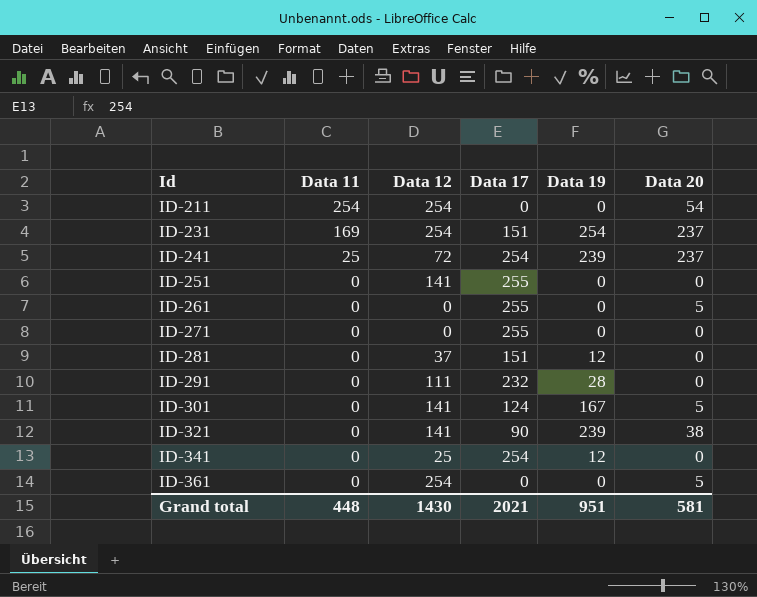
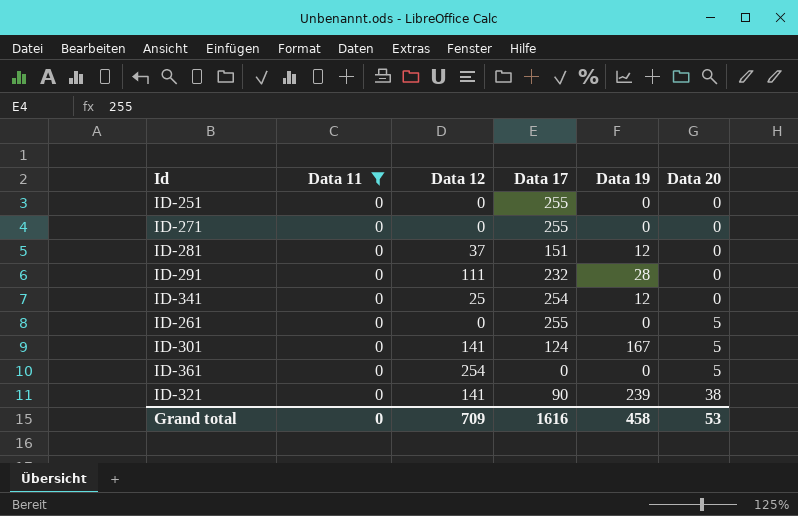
filter: none -> Data 11 = 0
row order: Id ascending -> Data 20 ascending
ID-251 | Data 12: 141 -> 0
Grand total | Data 11: 448 -> 0
Grand total | Data 12: 1430 -> 709
Grand total | Data 17: 2021 -> 1616
Grand total | Data 19: 951 -> 458
Grand total | Data 20: 581 -> 53

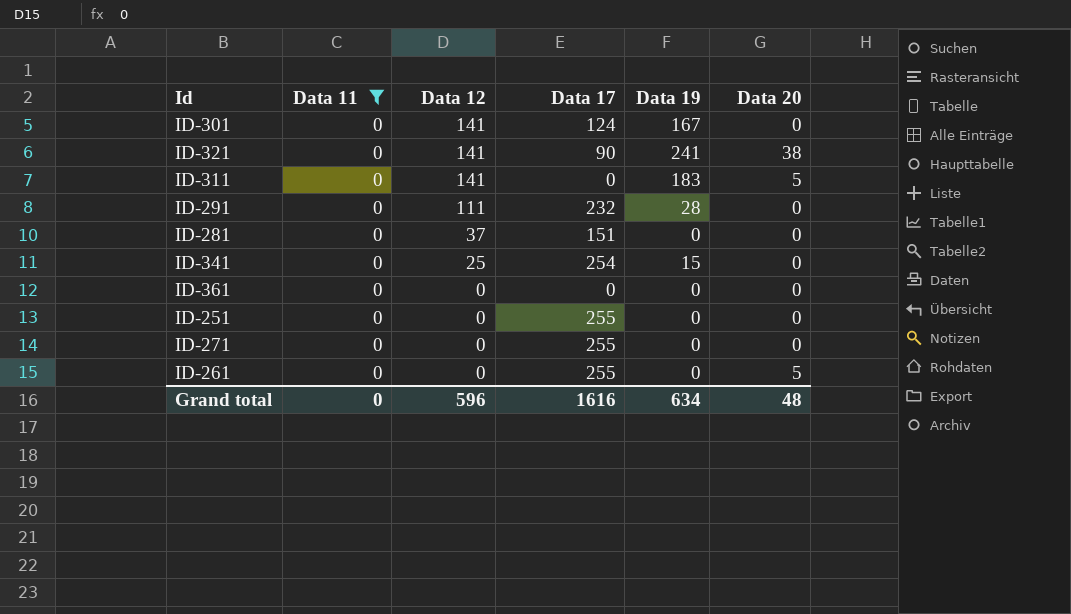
row order: Data 20 ascending -> Data 12 descending
ID-301 | Data 20: 5 -> 0
ID-321 | Data 19: 239 -> 241
row ID-311: none -> 0 | 141 | 0 | 183 | 5
ID-281 | Data 19: 12 -> 0
ID-341 | Data 19: 12 -> 15
ID-361 | Data 12: 254 -> 0
ID-361 | Data 20: 5 -> 0
Grand total | Data 12: 709 -> 596
Grand total | Data 19: 458 -> 634
Grand total | Data 20: 53 -> 48

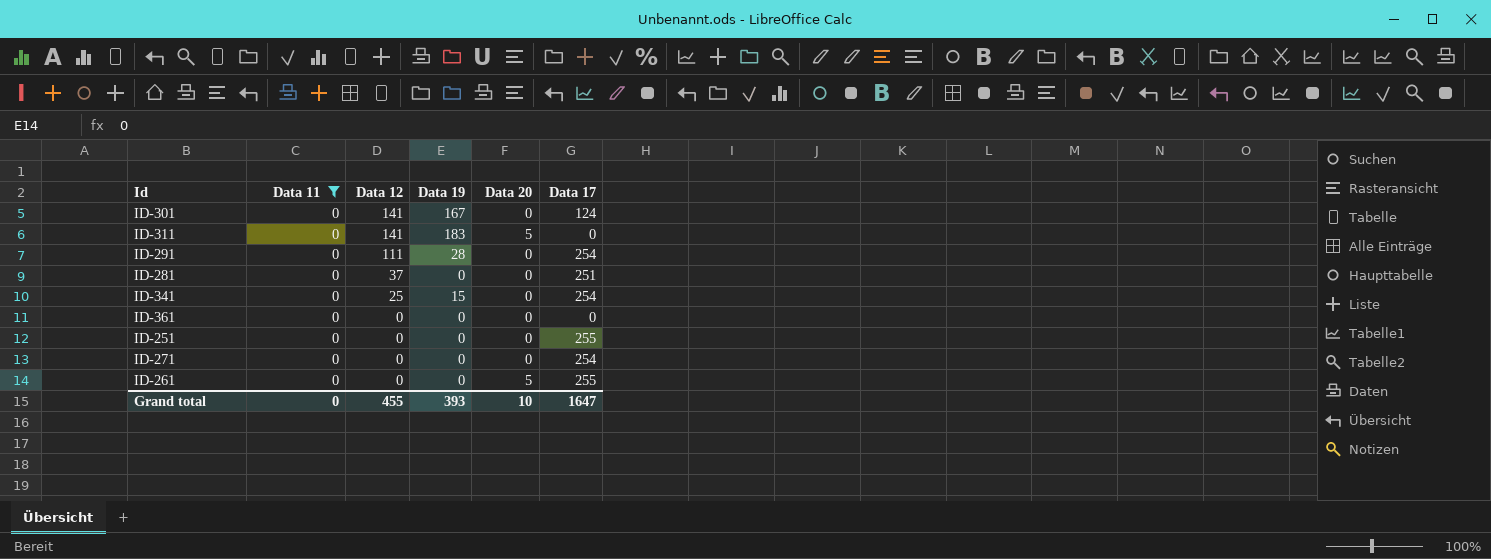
column Data 17 | position: 4 -> 6
row ID-321: 0 | 141 | 90 | 241 | 38 -> none
ID-291 | Data 17: 232 -> 254
ID-281 | Data 17: 151 -> 251
ID-271 | Data 17: 255 -> 254
Grand total | Data 12: 596 -> 455
Grand total | Data 19: 634 -> 393
Grand total | Data 20: 48 -> 10
Grand total | Data 17: 1616 -> 1647

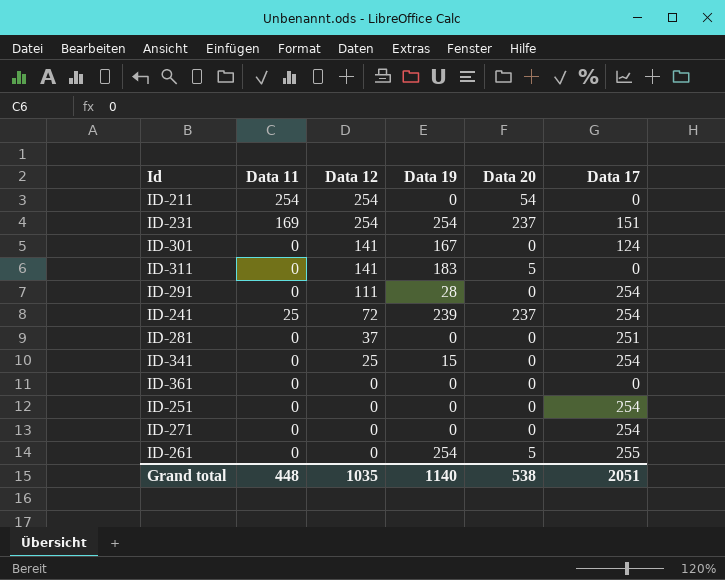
filter: Data 11 = 0 -> none
ID-251 | Data 17: 255 -> 254
ID-261 | Data 19: 0 -> 254
Grand total | Data 11: 0 -> 448
Grand total | Data 12: 455 -> 1035
Grand total | Data 19: 393 -> 1140
Grand total | Data 20: 10 -> 538
Grand total | Data 17: 1647 -> 2051

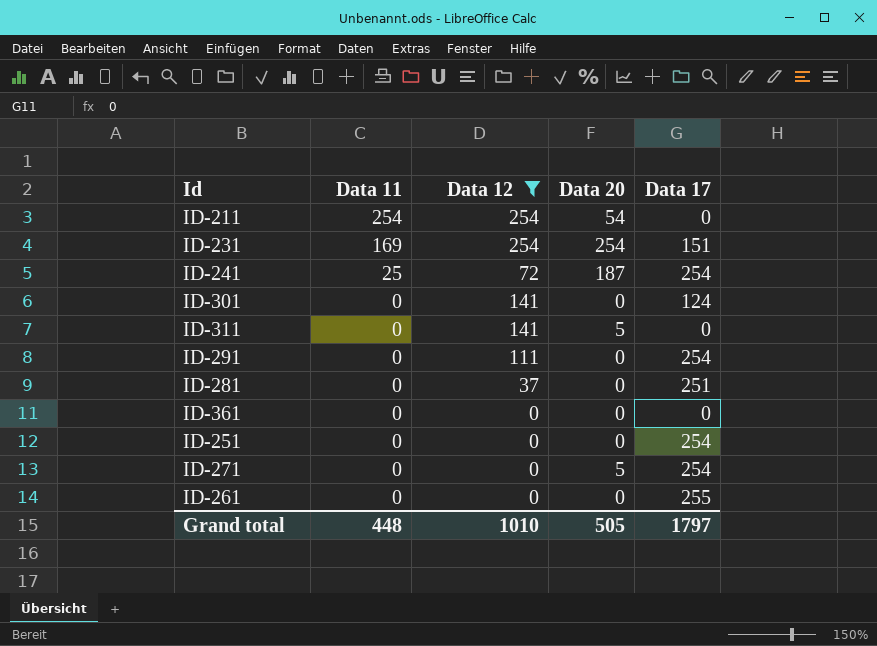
filter: none -> Data 12 != 25
row order: Data 12 descending -> Data 11 descending
column Data 19 | position: 4 -> none
ID-231 | Data 20: 237 -> 254
ID-241 | Data 20: 237 -> 187
ID-271 | Data 20: 0 -> 5
ID-261 | Data 20: 5 -> 0
Grand total | Data 12: 1035 -> 1010
Grand total | Data 20: 538 -> 505
Grand total | Data 17: 2051 -> 1797

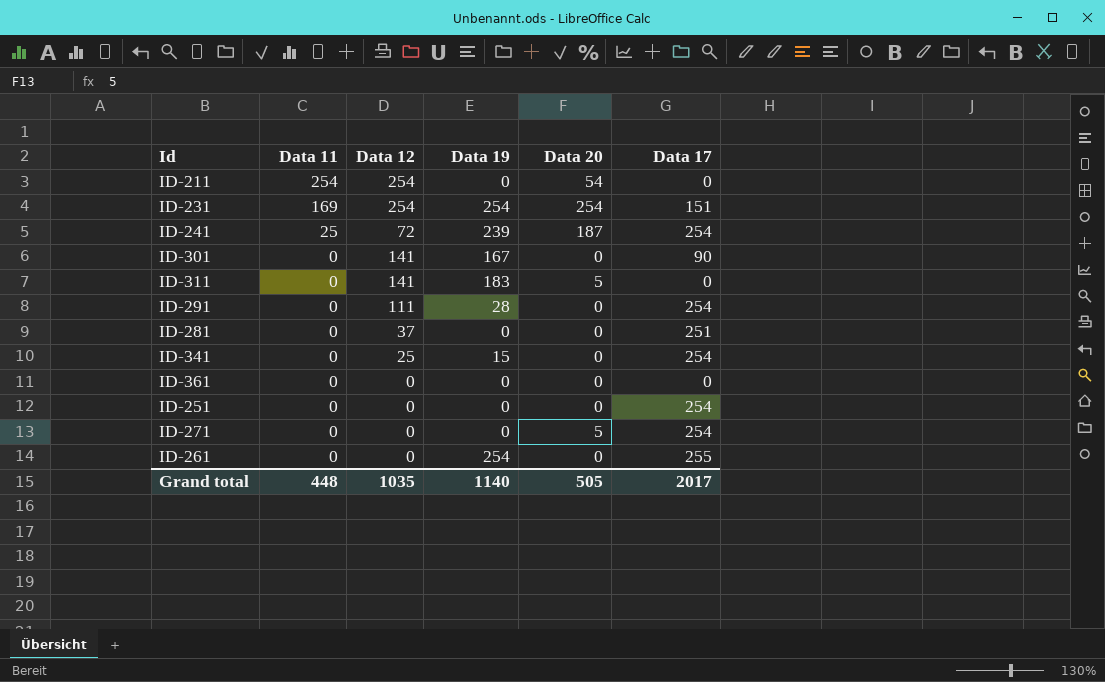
filter: Data 12 != 25 -> none
column Data 19 | position: none -> 4
ID-301 | Data 17: 124 -> 90
Grand total | Data 12: 1010 -> 1035
Grand total | Data 17: 1797 -> 2017

